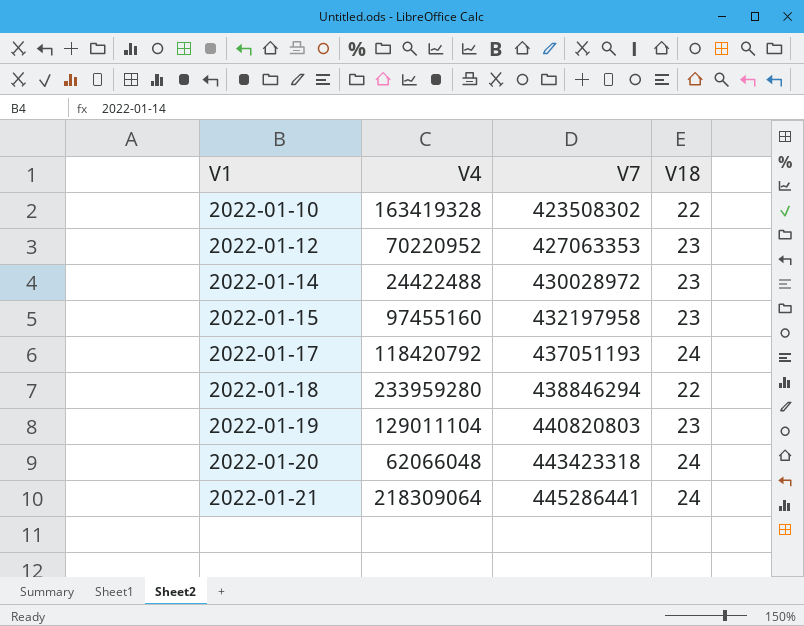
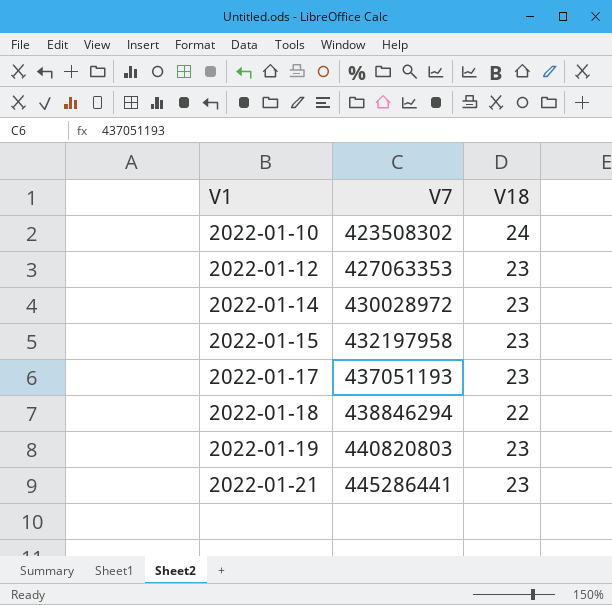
column V4 | position: 2 -> none
row 2022-01-20: 62066048 | 443423318 | 24 -> none
2022-01-10 | V18: 22 -> 24
2022-01-17 | V18: 24 -> 23
2022-01-21 | V18: 24 -> 23

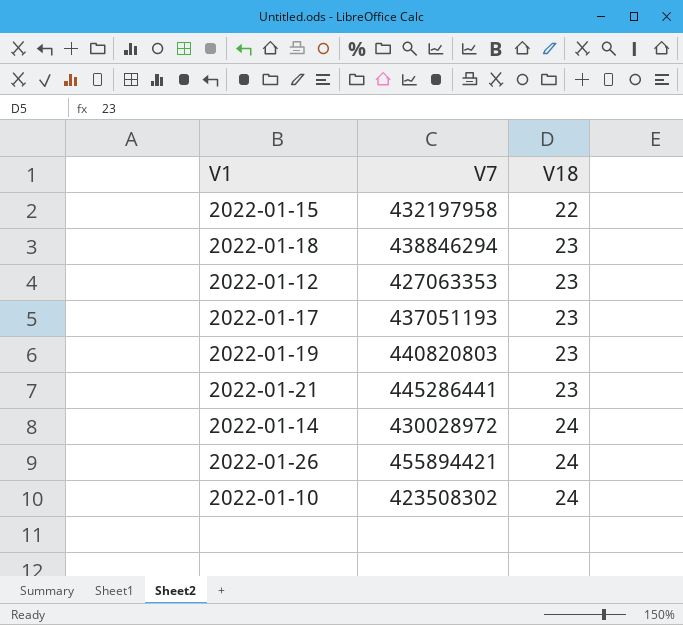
row order: V1 ascending -> V18 ascending
2022-01-15 | V18: 23 -> 22
2022-01-18 | V18: 22 -> 23
2022-01-14 | V18: 23 -> 24
row 2022-01-26: none -> 455894421 | 24

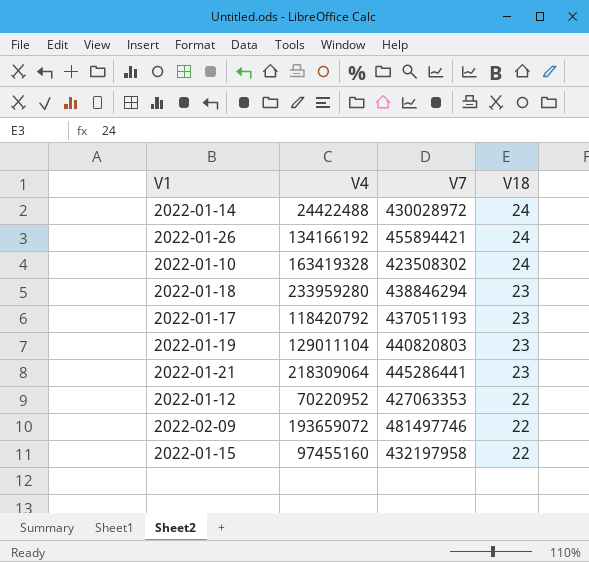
row order: V18 ascending -> V18 descending
column V4 | position: none -> 2
2022-01-12 | V18: 23 -> 22
row 2022-02-09: none -> 193659072 | 481497746 | 22

